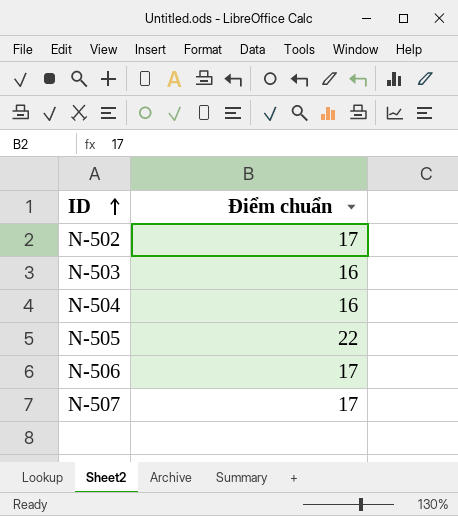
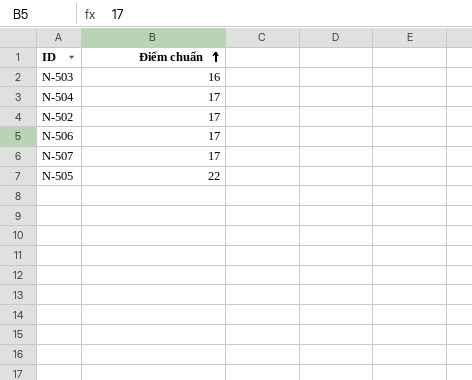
row order: ID ascending -> Điểm chuẩn ascending
N-504 | Điểm chuẩn: 16 -> 17

